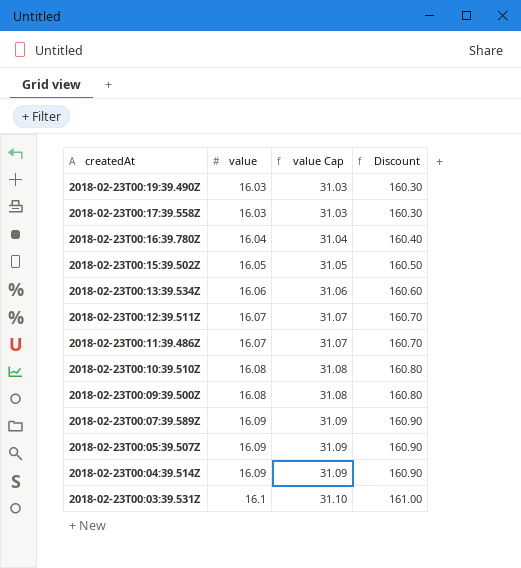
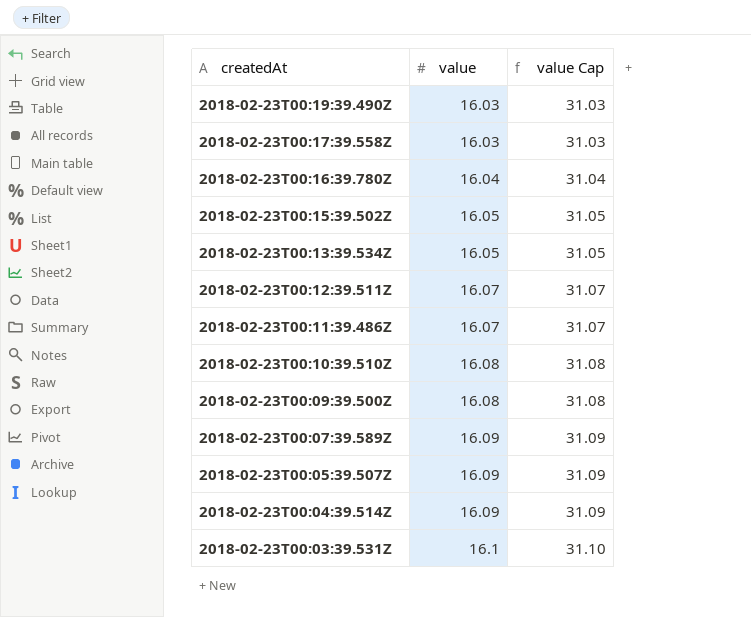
column Discount | formula: [value] * 10 -> none
2018-02-23T00:13:39.534Z | value: 16.06 -> 16.05
2018-02-23T00:13:39.534Z | value Cap: 31.06 -> 31.05

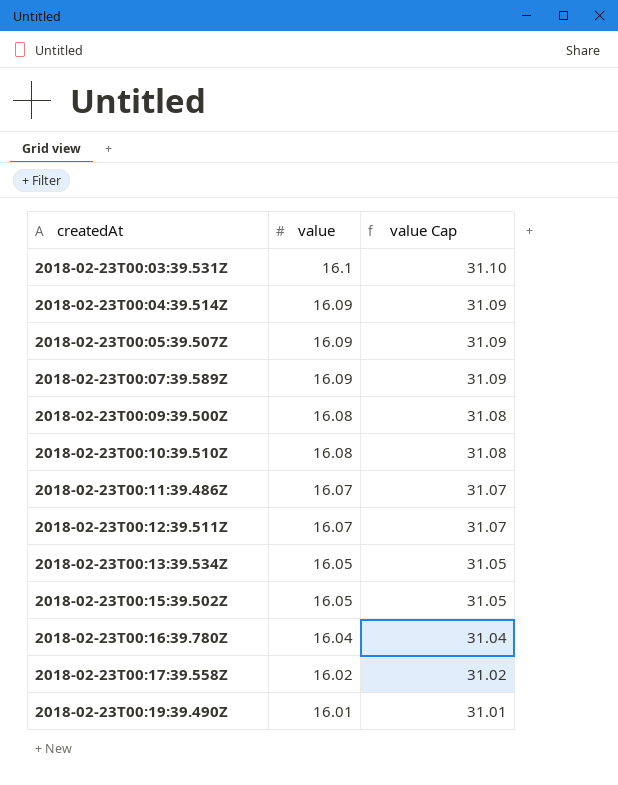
row order: createdAt descending -> createdAt ascending
2018-02-23T00:17:39.558Z | value: 16.03 -> 16.02
2018-02-23T00:17:39.558Z | value Cap: 31.03 -> 31.02
2018-02-23T00:19:39.490Z | value: 16.03 -> 16.01
2018-02-23T00:19:39.490Z | value Cap: 31.03 -> 31.01

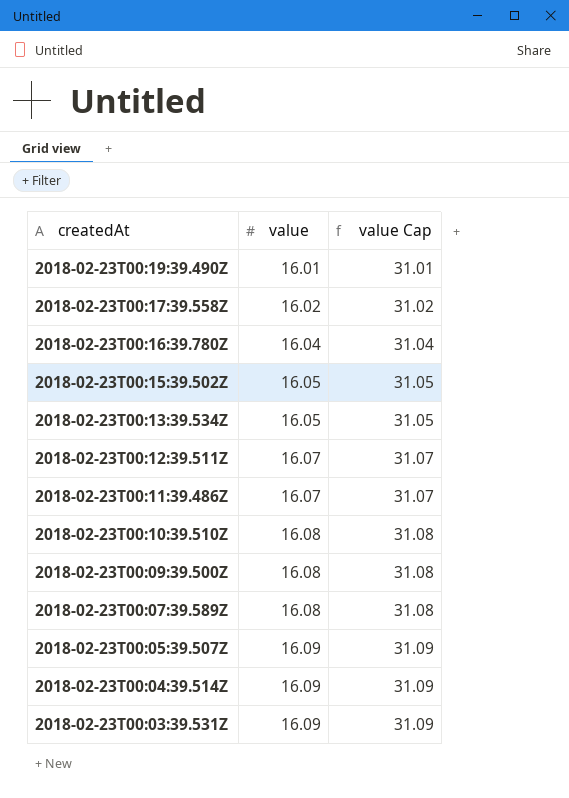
row order: createdAt ascending -> createdAt descending
2018-02-23T00:07:39.589Z | value: 16.09 -> 16.08
2018-02-23T00:07:39.589Z | value Cap: 31.09 -> 31.08
2018-02-23T00:03:39.531Z | value: 16.1 -> 16.09
2018-02-23T00:03:39.531Z | value Cap: 31.10 -> 31.09

